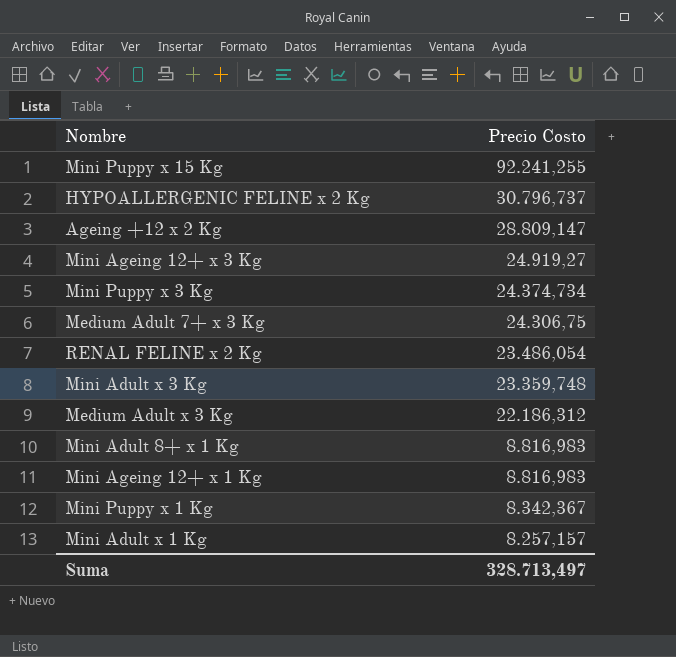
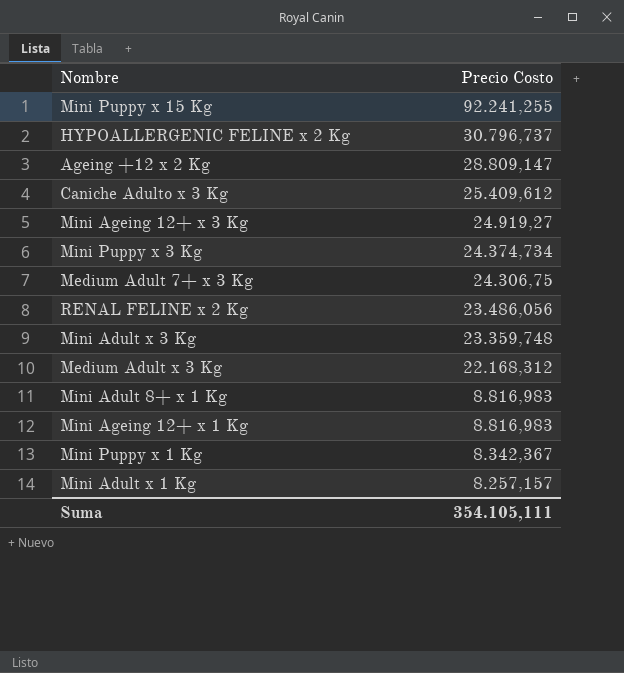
row Caniche Adulto x 3 Kg: none -> 25.409,612
RENAL FELINE x 2 Kg | Precio Costo: 23.486,054 -> 23.486,056
Medium Adult x 3 Kg | Precio Costo: 22.186,312 -> 22.168,312
Suma | Precio Costo: 328.713,497 -> 354.105,111

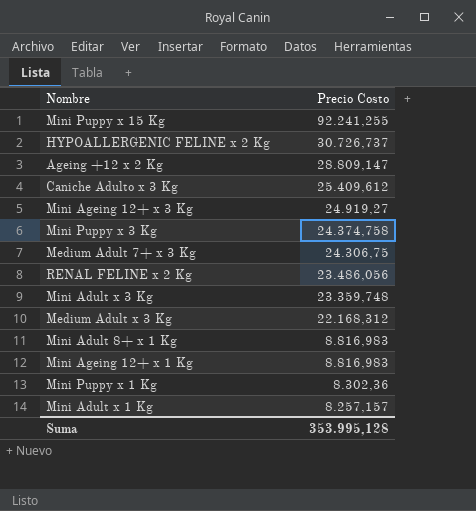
HYPOALLERGENIC FELINE x 2 Kg | Precio Costo: 30.796,737 -> 30.726,737
Mini Puppy x 3 Kg | Precio Costo: 24.374,734 -> 24.374,758
Mini Puppy x 1 Kg | Precio Costo: 8.342,367 -> 8.302,36
Suma | Precio Costo: 354.105,111 -> 353.995,128

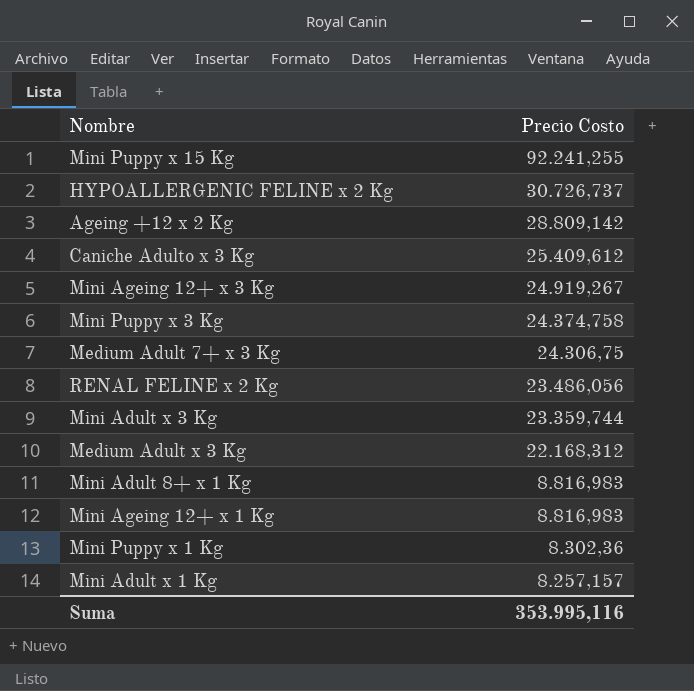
Ageing +12 x 2 Kg | Precio Costo: 28.809,147 -> 28.809,142
Mini Ageing 12+ x 3 Kg | Precio Costo: 24.919,27 -> 24.919,267
Mini Adult x 3 Kg | Precio Costo: 23.359,748 -> 23.359,744
Suma | Precio Costo: 353.995,128 -> 353.995,116

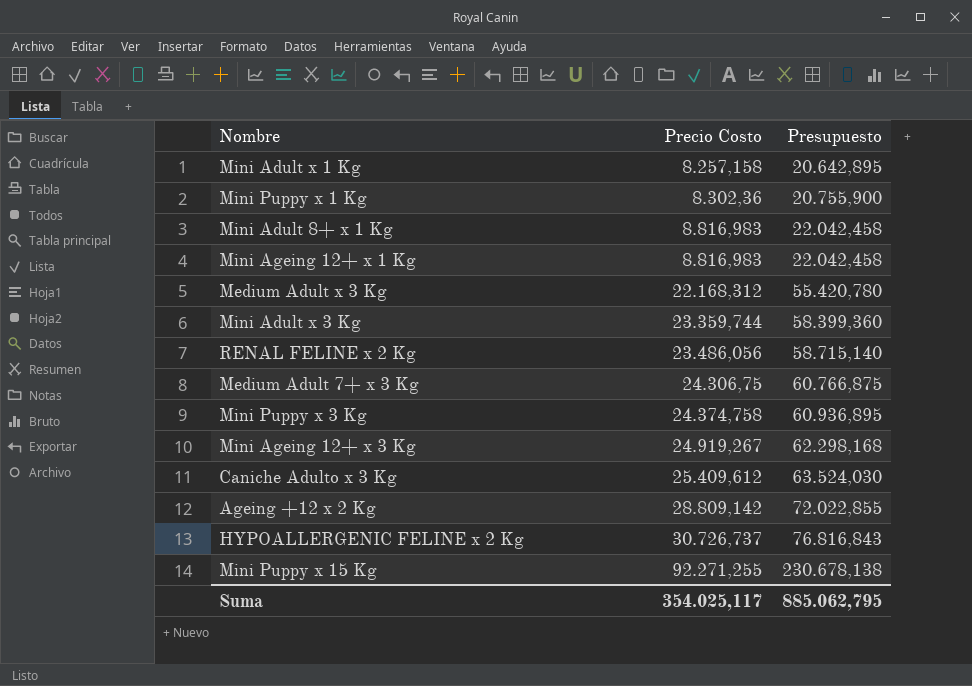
row order: Precio Costo descending -> Precio Costo ascending
column Presupuesto | formula: none -> [Precio Costo] * 2,5
Mini Adult x 1 Kg | Precio Costo: 8.257,157 -> 8.257,158
Mini Puppy x 15 Kg | Precio Costo: 92.241,255 -> 92.271,255
Suma | Precio Costo: 353.995,116 -> 354.025,117

